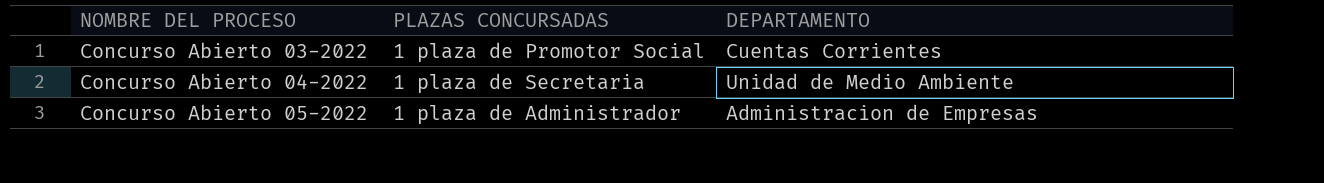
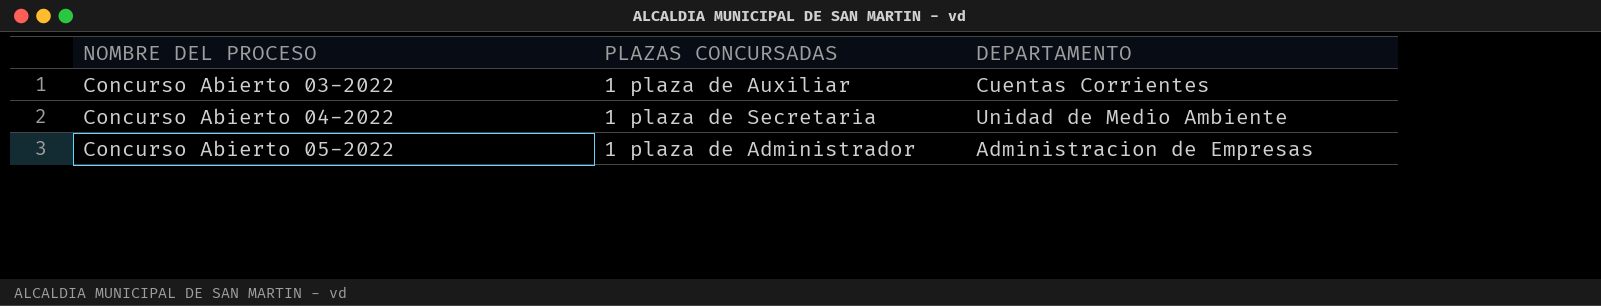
Concurso Abierto 03-2022 | PLAZAS CONCURSADAS: 1 plaza de Promotor Social -> 1 plaza de Auxiliar

